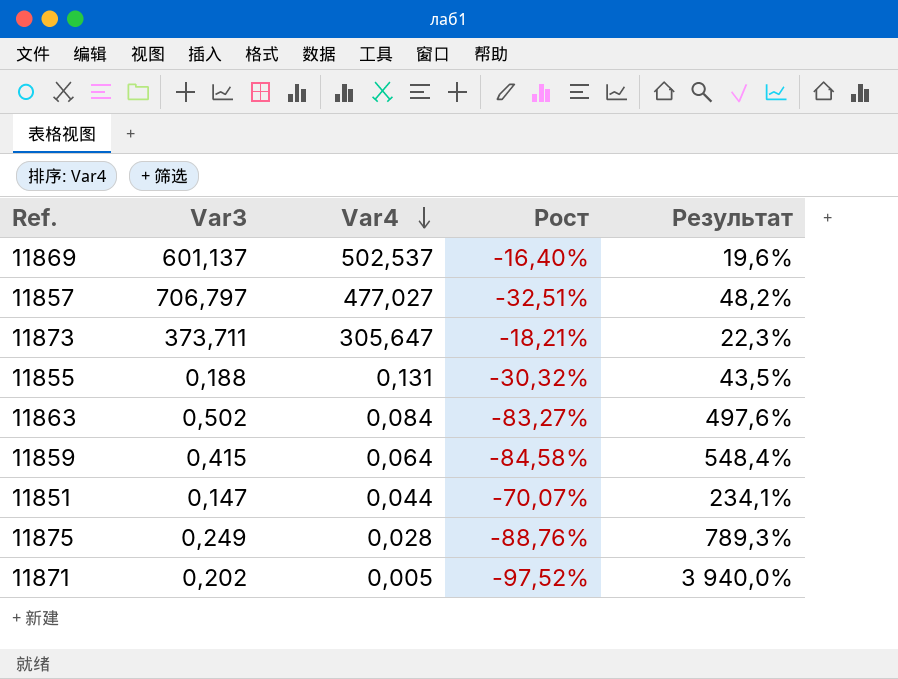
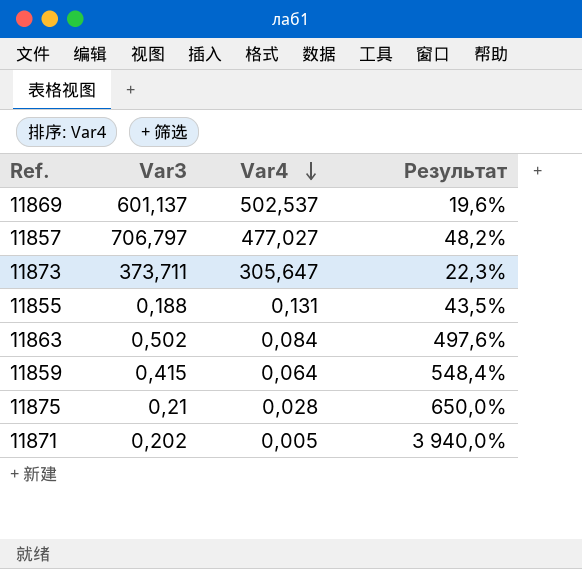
column Рост | formula: ([Var4] - [Var3]) / [Var3] -> none
row 11851: 0,147 | 0,044 | -70,07% | 234,1% -> none
11875 | Var3: 0,249 -> 0,21
11875 | Результат: 789,3% -> 650,0%

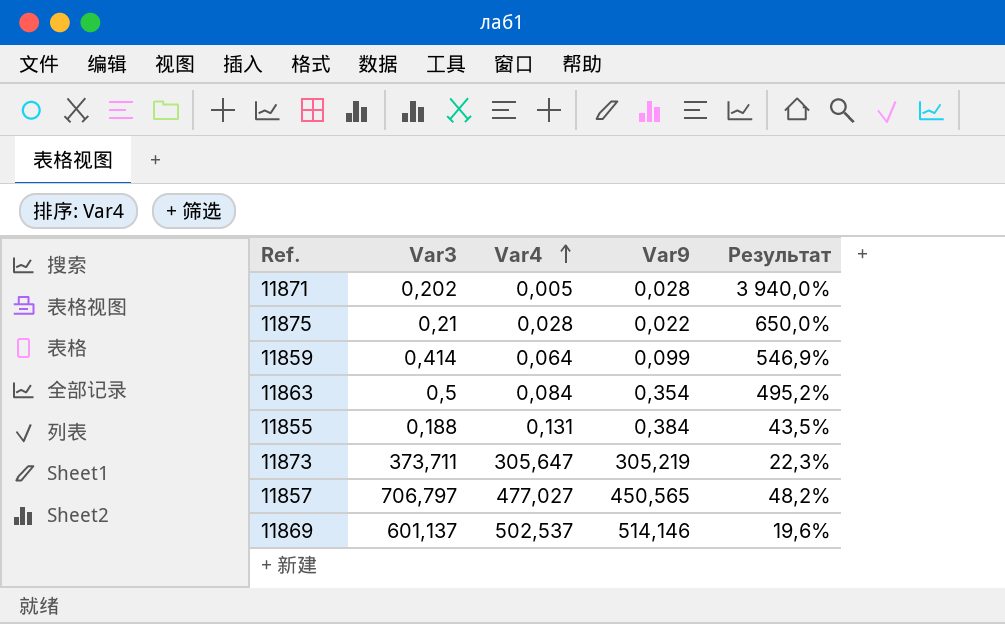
row order: Var4 descending -> Var4 ascending
column Var9 | position: none -> 4
11859 | Var3: 0,415 -> 0,414
11859 | Результат: 548,4% -> 546,9%
11863 | Var3: 0,502 -> 0,5
11863 | Результат: 497,6% -> 495,2%

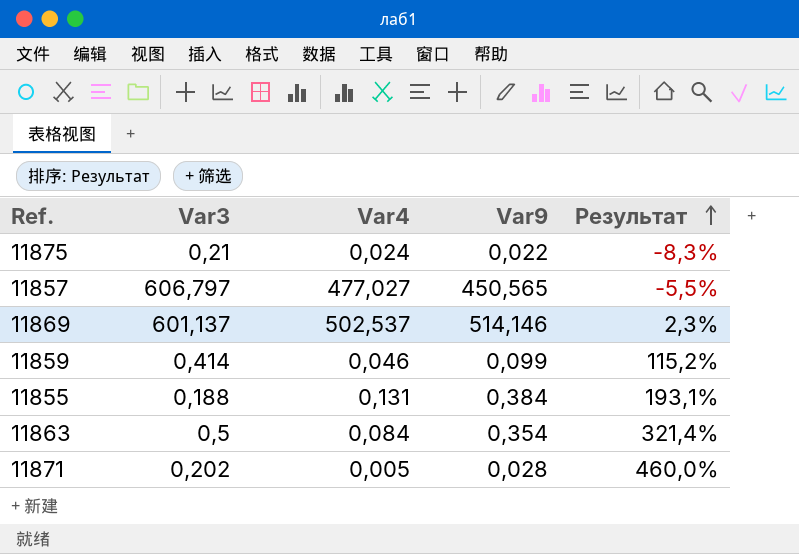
row order: Var4 ascending -> Результат ascending
column Результат | formula: ([Var3] - [Var4]) / [Var4] -> ([Var9] - [Var4]) / [Var4]
row 11873: 373,711 | 305,647 | 305,219 | 22,3% -> none
11875 | Var4: 0,028 -> 0,024
11857 | Var3: 706,797 -> 606,797
11859 | Var4: 0,064 -> 0,046

